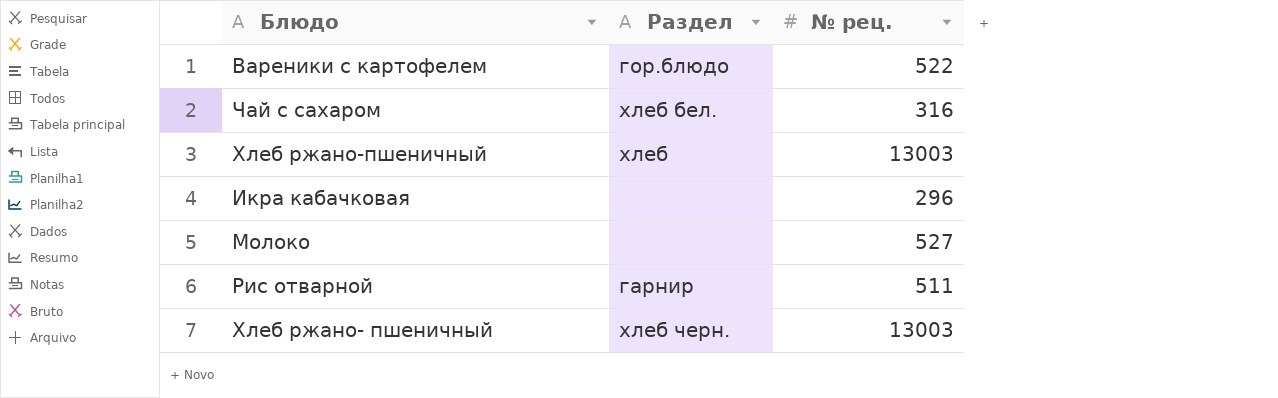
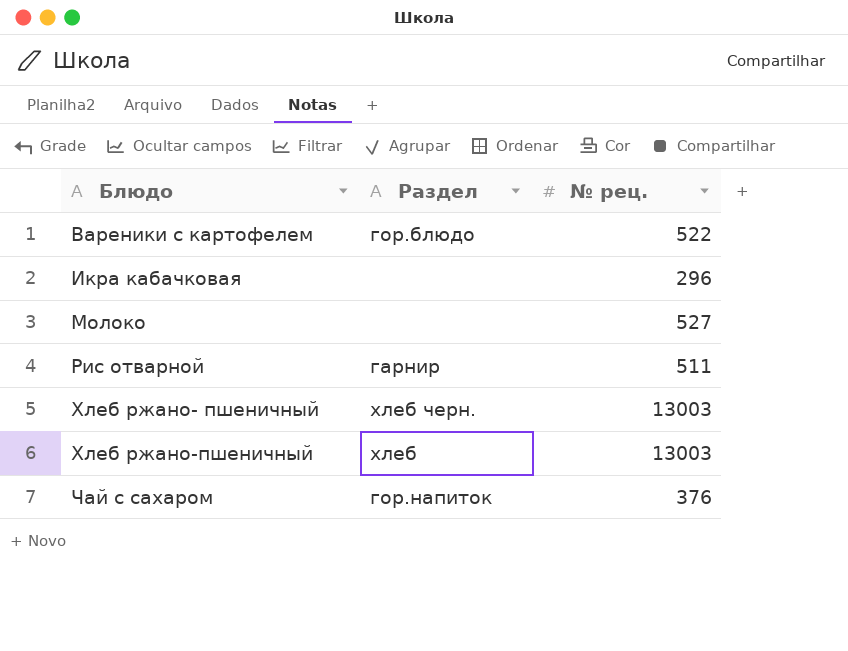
row order: none -> Блюдо ascending
Чай с сахаром | Раздел: хлеб бел. -> гор.напиток
Чай с сахаром | № рец.: 316 -> 376

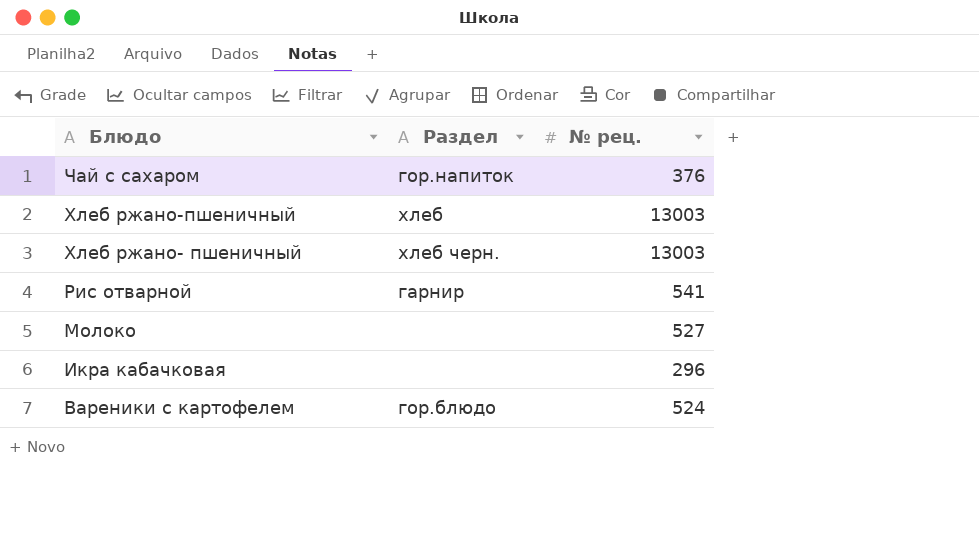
row order: Блюдо ascending -> Блюдо descending
Рис отварной | № рец.: 511 -> 541
Вареники с картофелем | № рец.: 522 -> 524

